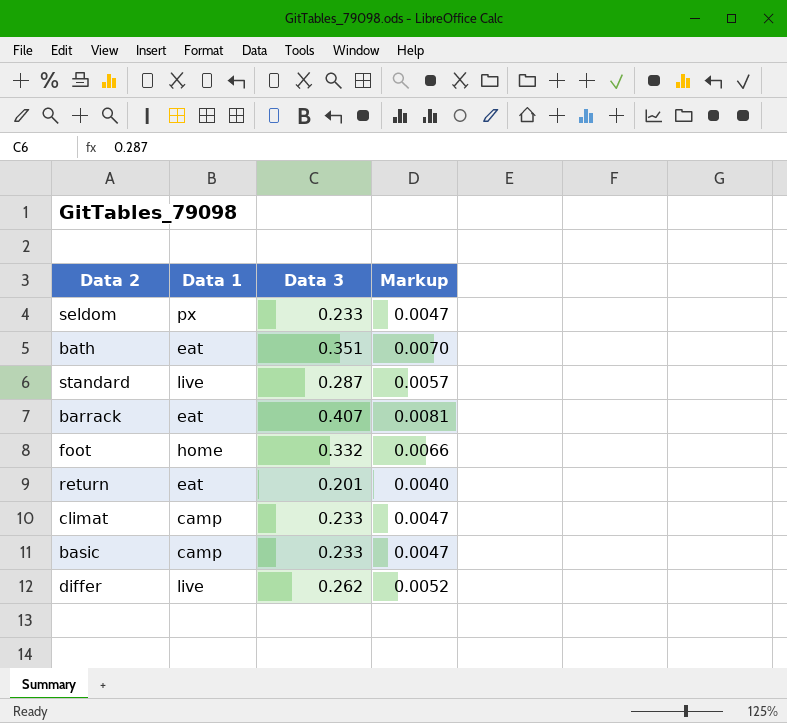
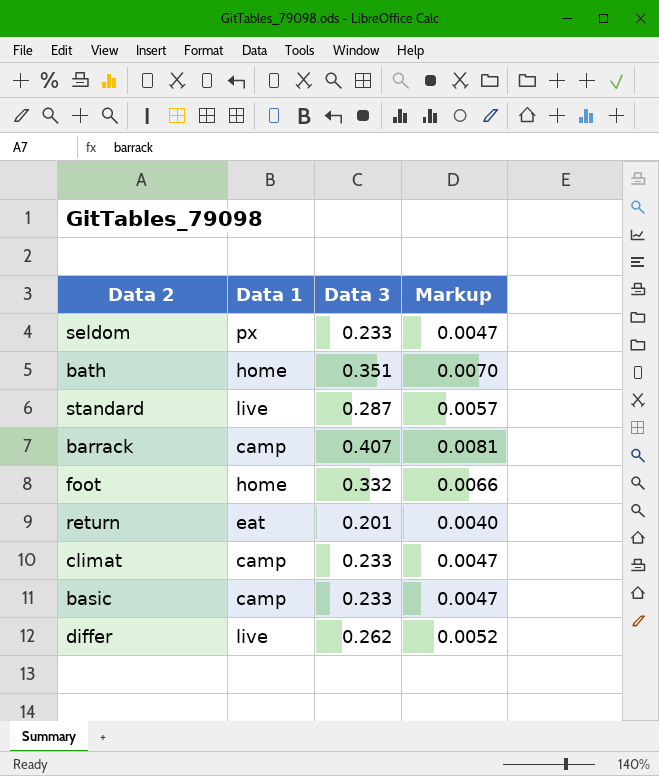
bath | Data 1: eat -> home
barrack | Data 1: eat -> camp

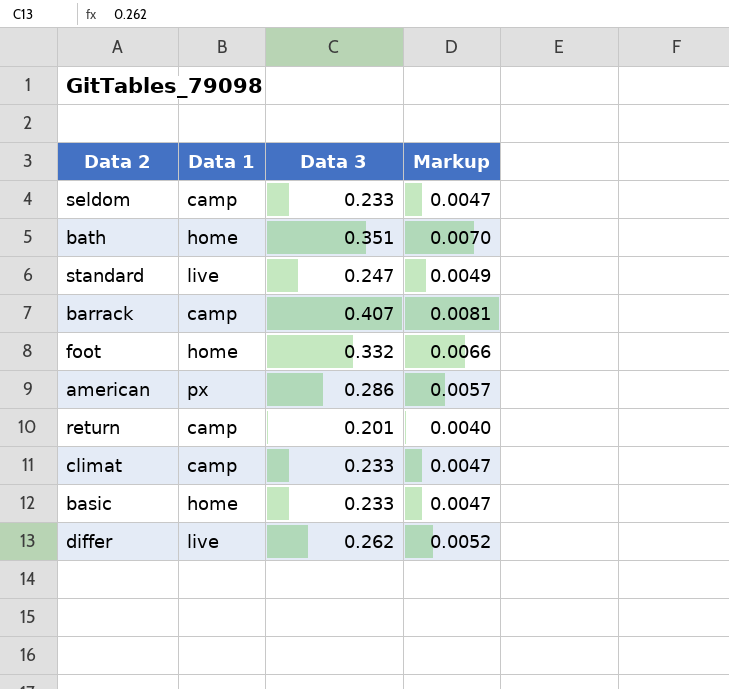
seldom | Data 1: px -> camp
standard | Data 3: 0.287 -> 0.247
standard | Markup: 0.0057 -> 0.0049
row american: none -> px | 0.286 | 0.0057
return | Data 1: eat -> camp
basic | Data 1: camp -> home

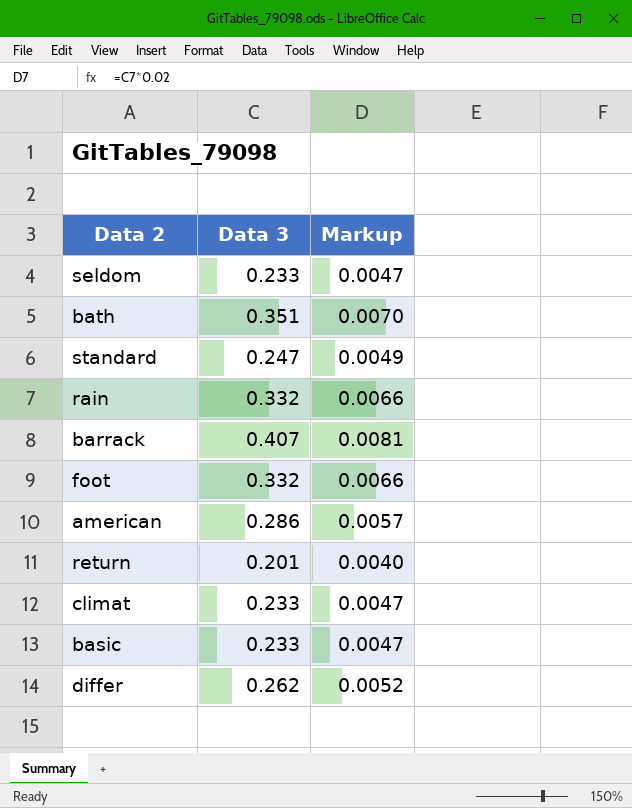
column Data 1 | position: 2 -> none
row rain: none -> 0.332 | 0.0066

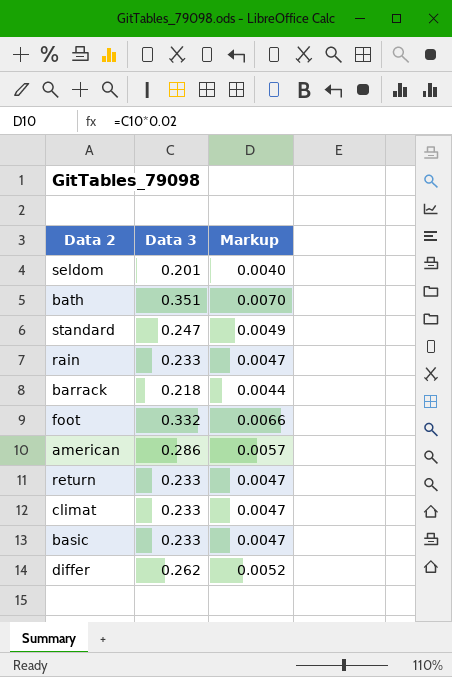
seldom | Data 3: 0.233 -> 0.201
seldom | Markup: 0.0047 -> 0.0040
rain | Data 3: 0.332 -> 0.233
rain | Markup: 0.0066 -> 0.0047
barrack | Data 3: 0.407 -> 0.218
barrack | Markup: 0.0081 -> 0.0044
return | Data 3: 0.201 -> 0.233
return | Markup: 0.0040 -> 0.0047

